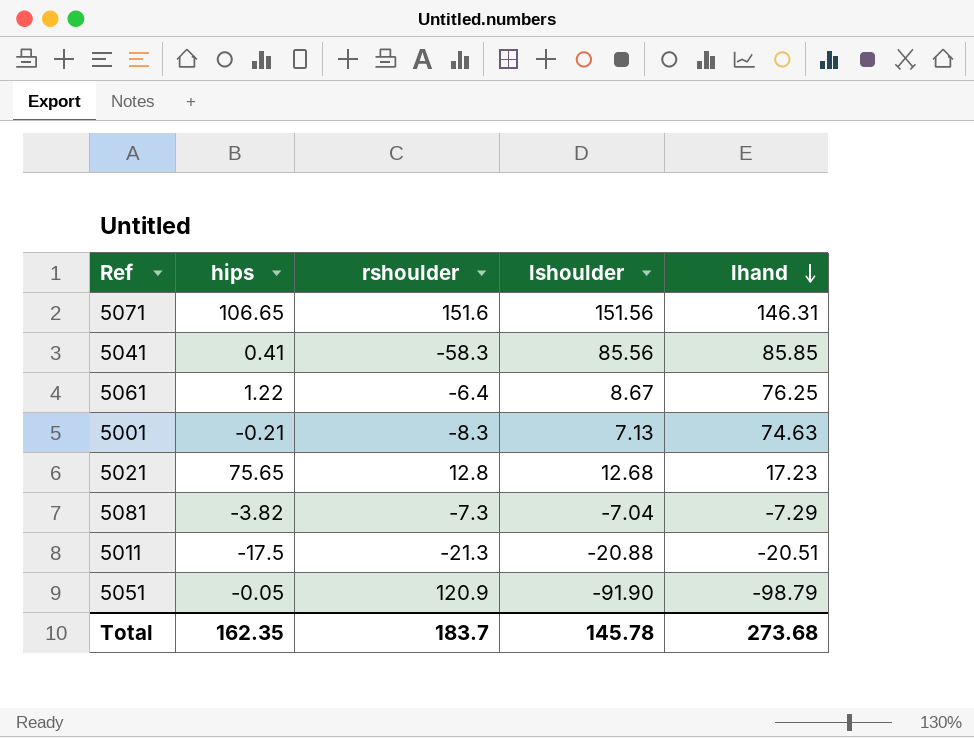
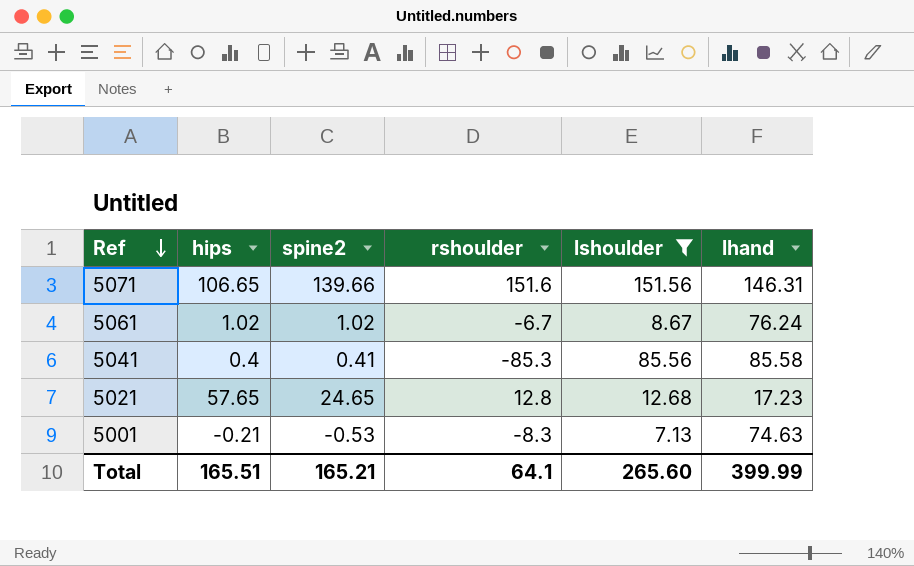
filter: none -> lshoulder >= 7.13
row order: lhand descending -> Ref descending
column spine2 | position: none -> 3
5061 | hips: 1.22 -> 1.02
5061 | rshoulder: -6.4 -> -6.7
5061 | lhand: 76.25 -> 76.24
5041 | hips: 0.41 -> 0.4
5041 | rshoulder: -58.3 -> -85.3
5041 | lhand: 85.85 -> 85.58
5021 | hips: 75.65 -> 57.65
Total | hips: 162.35 -> 165.51
Total | rshoulder: 183.7 -> 64.1
Total | lshoulder: 145.78 -> 265.60
Total | lhand: 273.68 -> 399.99

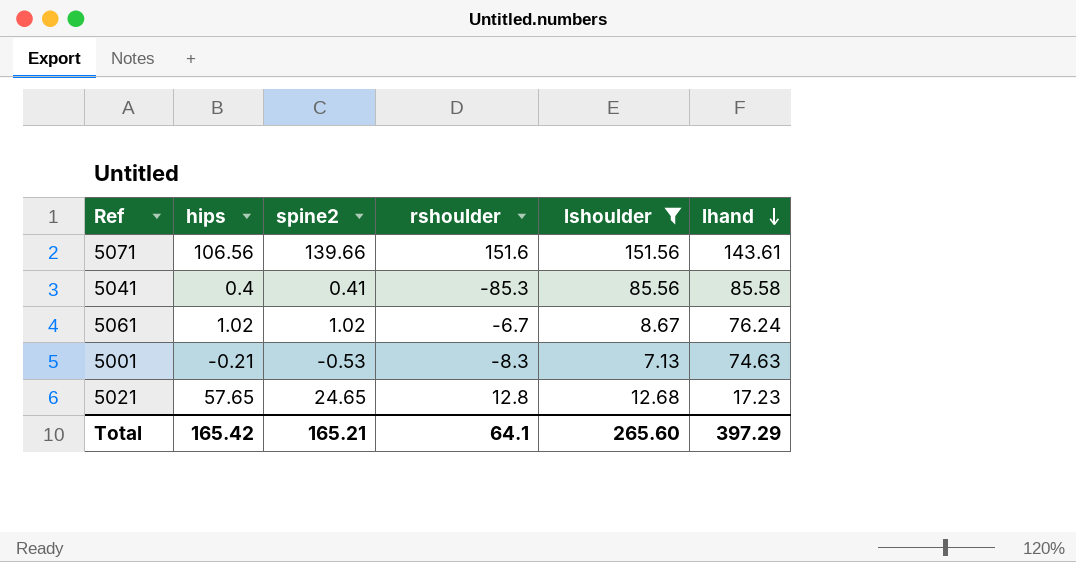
row order: Ref descending -> lhand descending
5071 | hips: 106.65 -> 106.56
5071 | lhand: 146.31 -> 143.61
Total | hips: 165.51 -> 165.42
Total | lhand: 399.99 -> 397.29

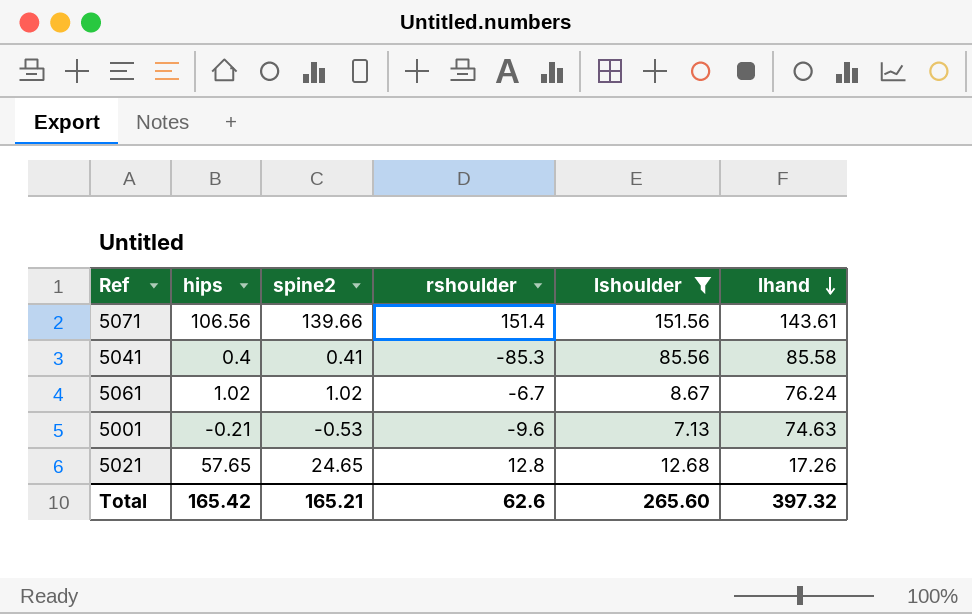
5071 | rshoulder: 151.6 -> 151.4
5001 | rshoulder: -8.3 -> -9.6
5021 | lhand: 17.23 -> 17.26
Total | rshoulder: 64.1 -> 62.6
Total | lhand: 397.29 -> 397.32

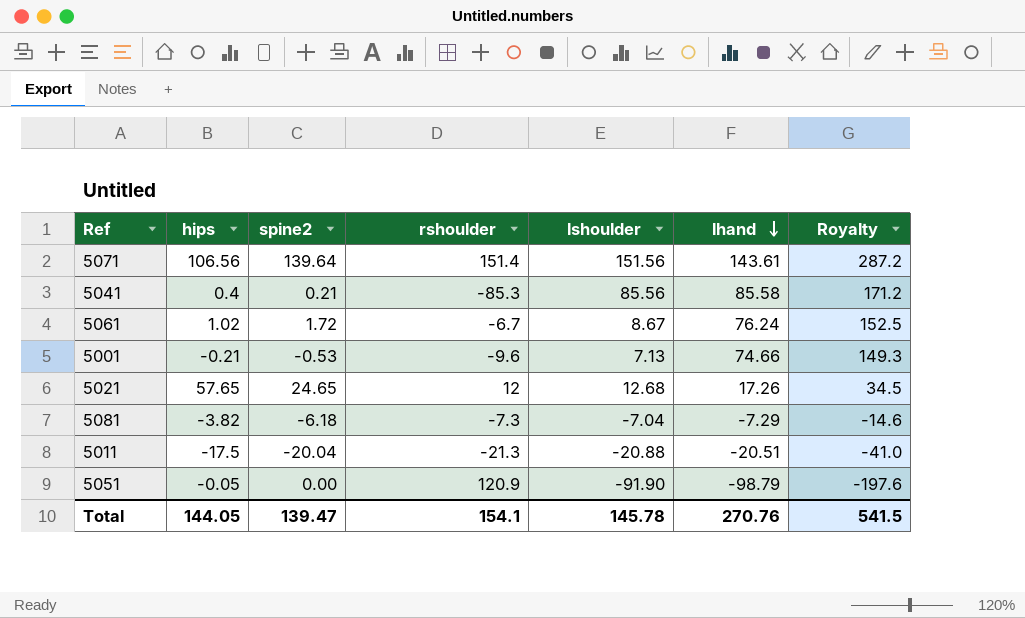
filter: lshoulder >= 7.13 -> none
column Royalty | formula: none -> [lhand] * 2
5071 | spine2: 139.66 -> 139.64
5041 | spine2: 0.41 -> 0.21
5061 | spine2: 1.02 -> 1.72
5001 | lhand: 74.63 -> 74.66
5021 | rshoulder: 12.8 -> 12
Total | hips: 165.42 -> 144.05
Total | spine2: 165.21 -> 139.47
Total | rshoulder: 62.6 -> 154.1
Total | lshoulder: 265.60 -> 145.78
Total | lhand: 397.32 -> 270.76

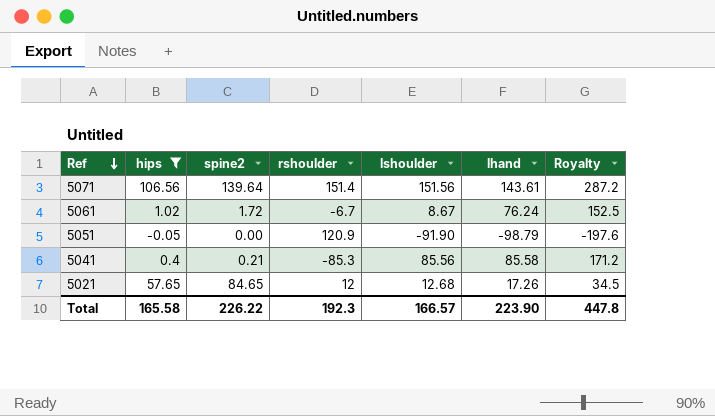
filter: none -> hips >= -0.05
row order: lhand descending -> Ref descending
5021 | spine2: 24.65 -> 84.65
Total | hips: 144.05 -> 165.58
Total | spine2: 139.47 -> 226.22
Total | rshoulder: 154.1 -> 192.3
Total | lshoulder: 145.78 -> 166.57
Total | lhand: 270.76 -> 223.90
Total | Royalty: 541.5 -> 447.8

